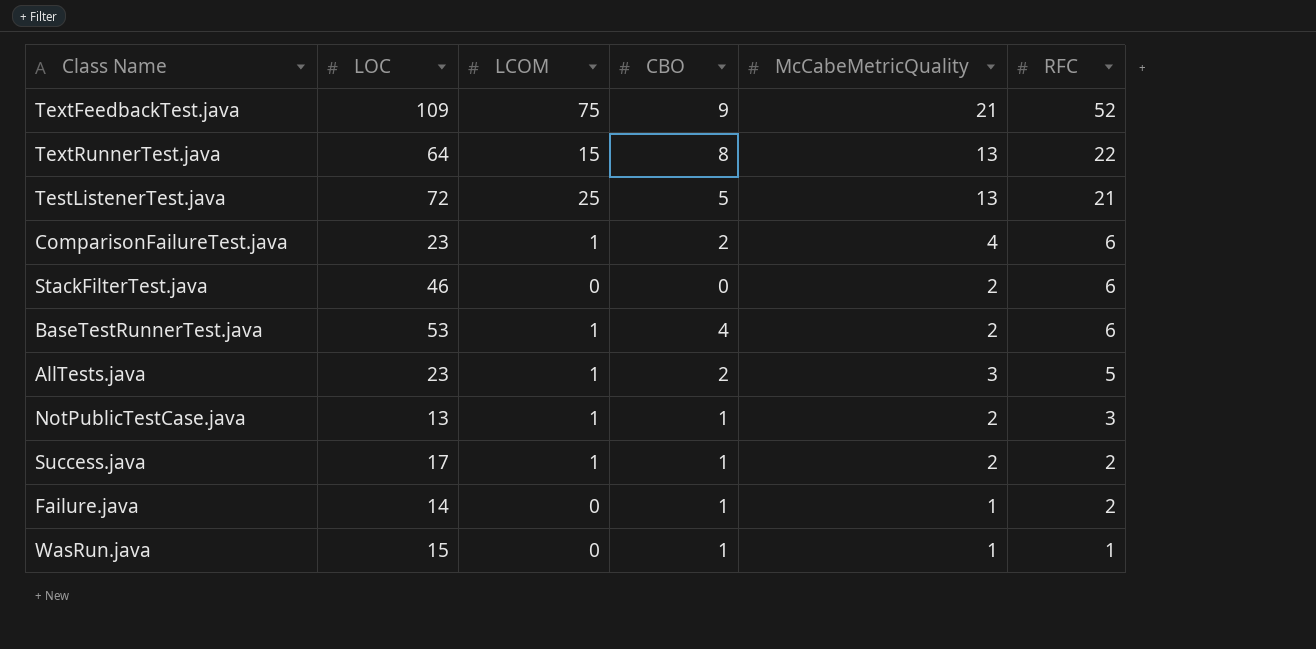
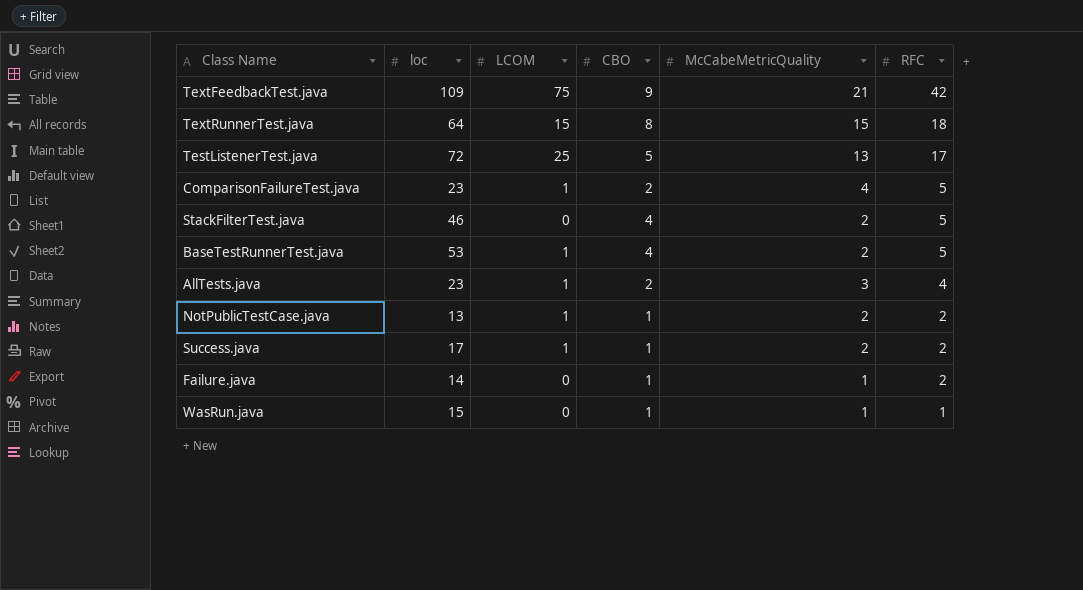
column name: LOC -> loc
TextFeedbackTest.java | RFC: 52 -> 42
TextRunnerTest.java | McCabeMetricQuality: 13 -> 15
TextRunnerTest.java | RFC: 22 -> 18
TestListenerTest.java | RFC: 21 -> 17
ComparisonFailureTest.java | RFC: 6 -> 5
StackFilterTest.java | CBO: 0 -> 4
StackFilterTest.java | RFC: 6 -> 5
BaseTestRunnerTest.java | RFC: 6 -> 5
AllTests.java | RFC: 5 -> 4
NotPublicTestCase.java | RFC: 3 -> 2

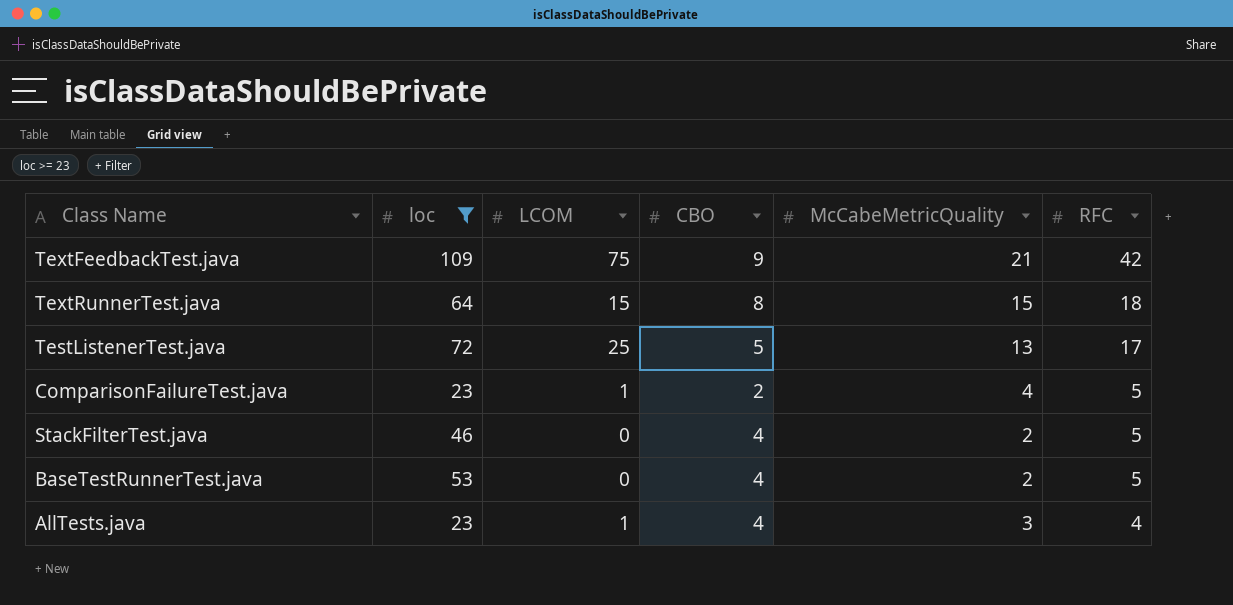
filter: none -> loc >= 23
BaseTestRunnerTest.java | LCOM: 1 -> 0
AllTests.java | CBO: 2 -> 4

